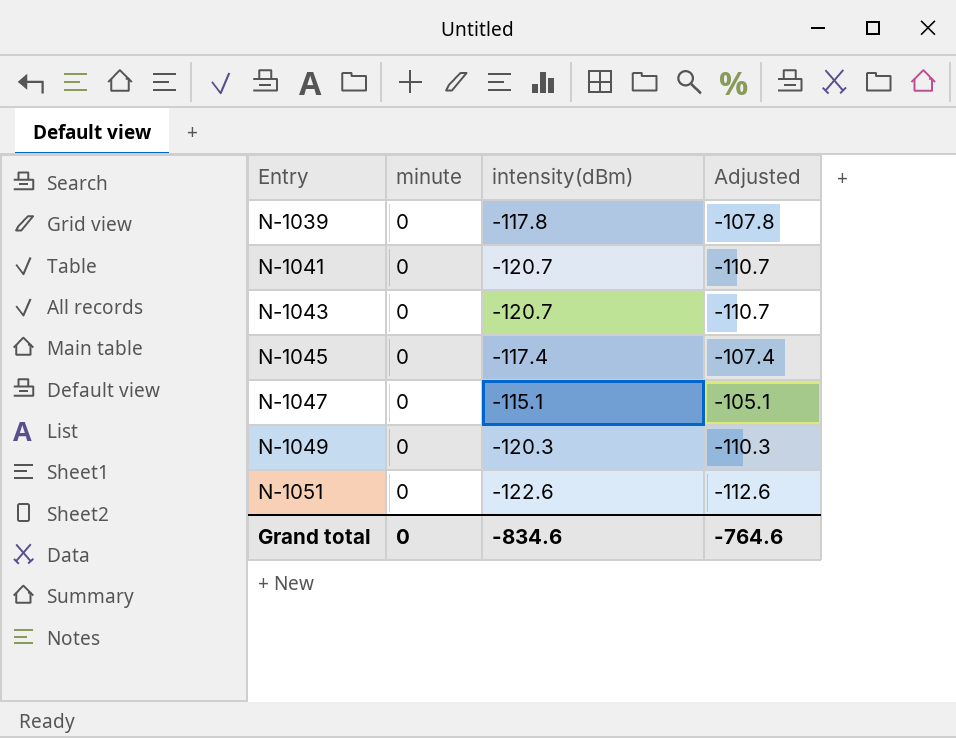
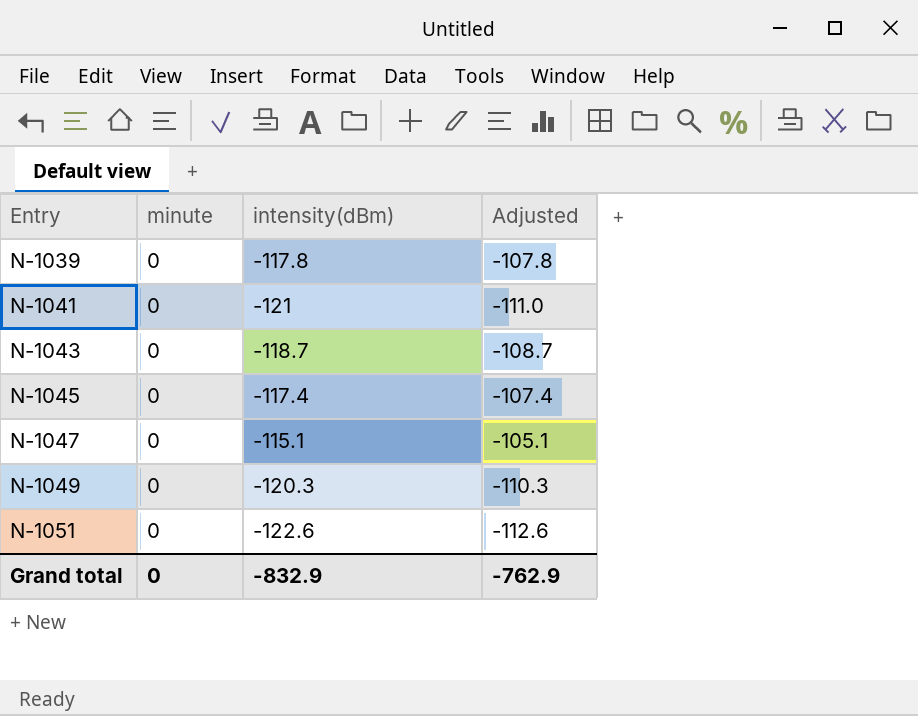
N-1041 | intensity(dBm): -120.7 -> -121
N-1041 | Adjusted: -110.7 -> -111.0
N-1043 | intensity(dBm): -120.7 -> -118.7
N-1043 | Adjusted: -110.7 -> -108.7
Grand total | intensity(dBm): -834.6 -> -832.9
Grand total | Adjusted: -764.6 -> -762.9

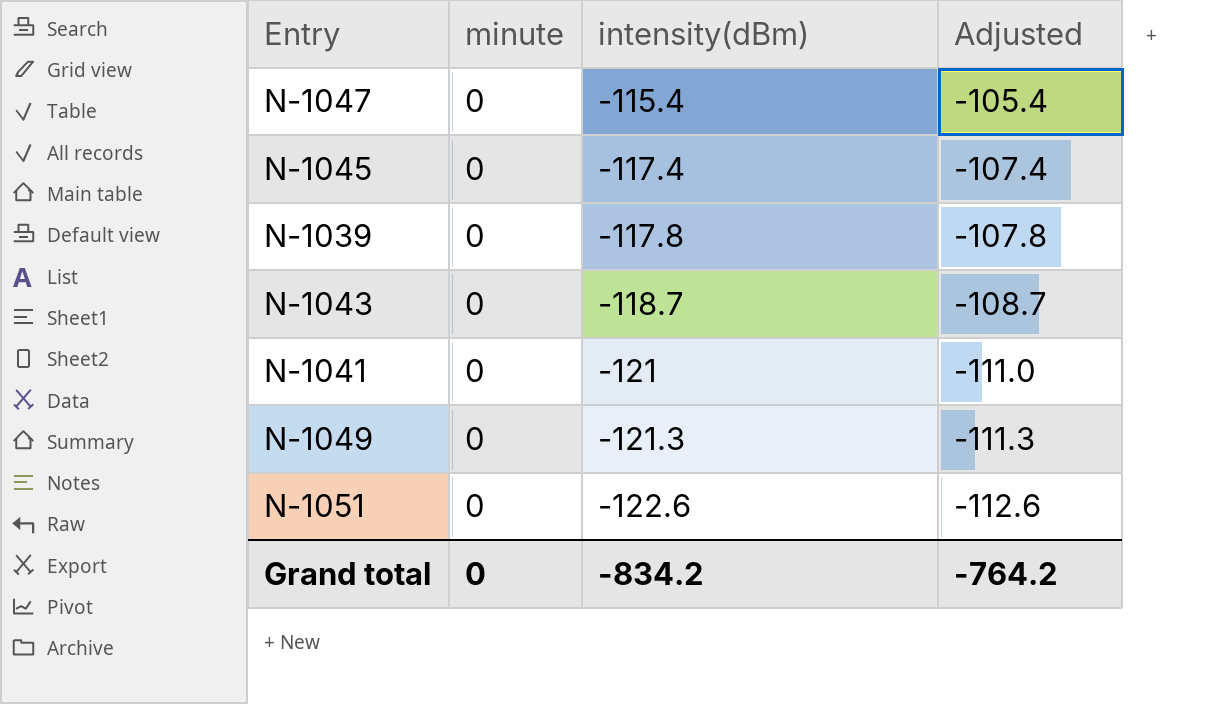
row order: Entry ascending -> intensity(dBm) descending
N-1047 | intensity(dBm): -115.1 -> -115.4
N-1047 | Adjusted: -105.1 -> -105.4
N-1049 | intensity(dBm): -120.3 -> -121.3
N-1049 | Adjusted: -110.3 -> -111.3
Grand total | intensity(dBm): -832.9 -> -834.2
Grand total | Adjusted: -762.9 -> -764.2

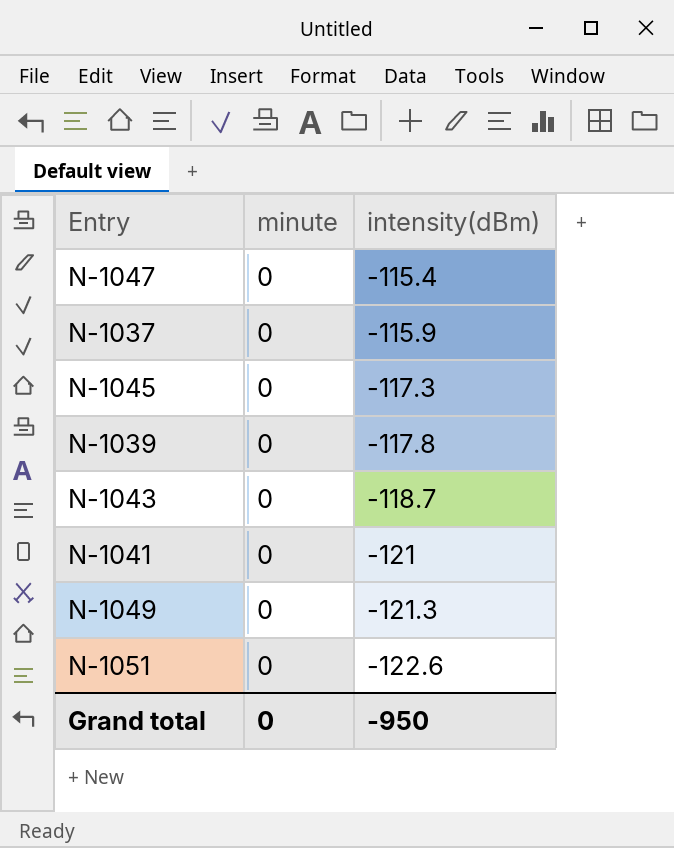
column Adjusted | formula: [intensity(dBm)] + 10 -> none
row N-1037: none -> 0 | -115.9
N-1045 | intensity(dBm): -117.4 -> -117.3
Grand total | intensity(dBm): -834.2 -> -950

